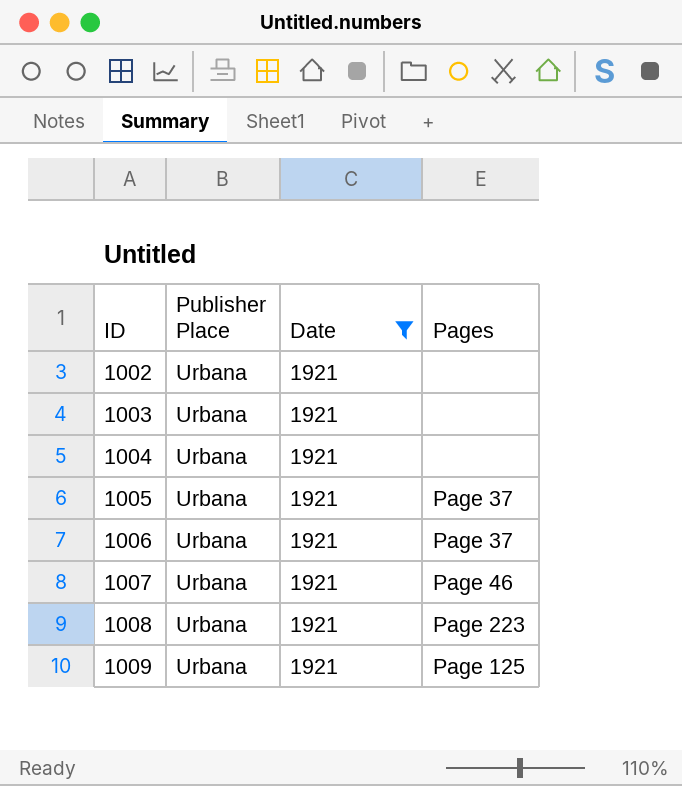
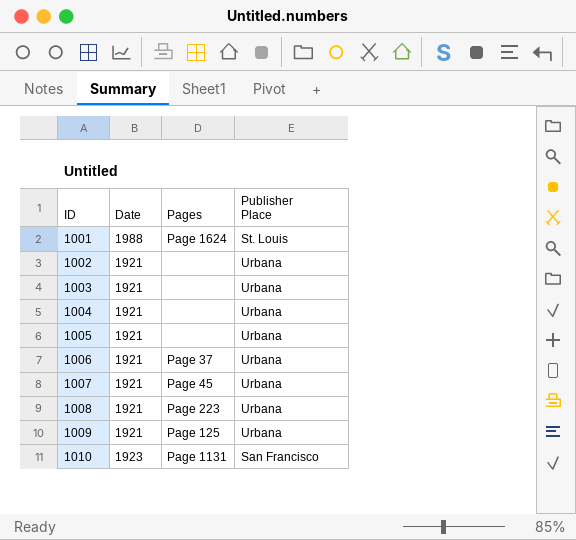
filter: Date = 1921 -> none
column Publisher Place | position: 2 -> 4
1005 | Pages: Page 37 -> none
1007 | Pages: Page 46 -> Page 45

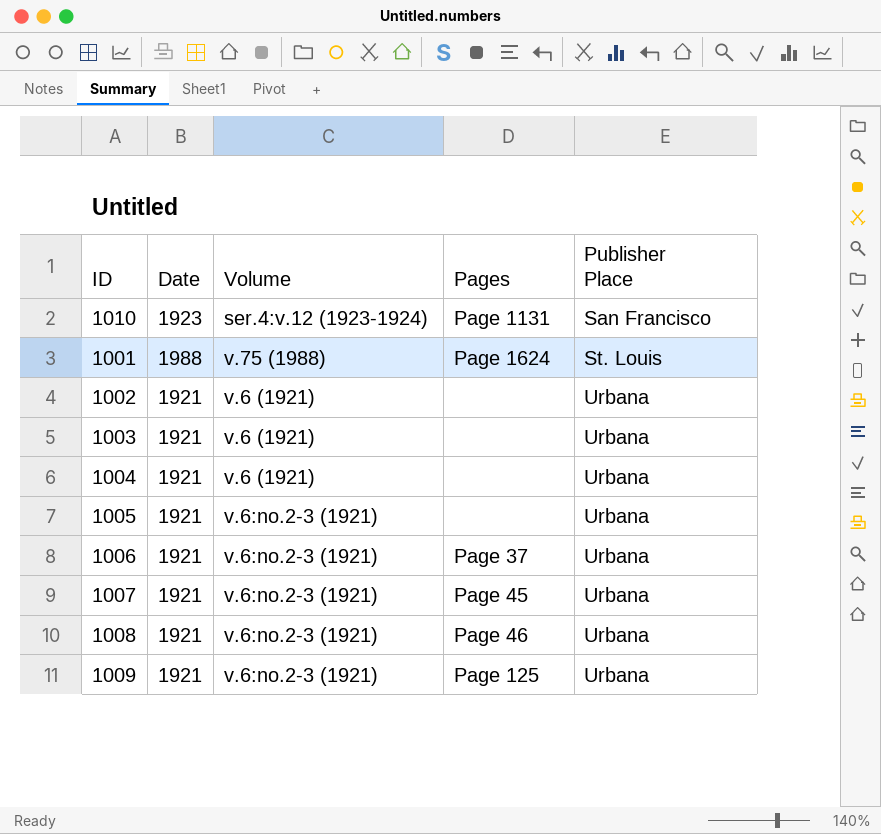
row order: ID ascending -> Publisher Place ascending
column Volume | position: none -> 3
1008 | Pages: Page 223 -> Page 46

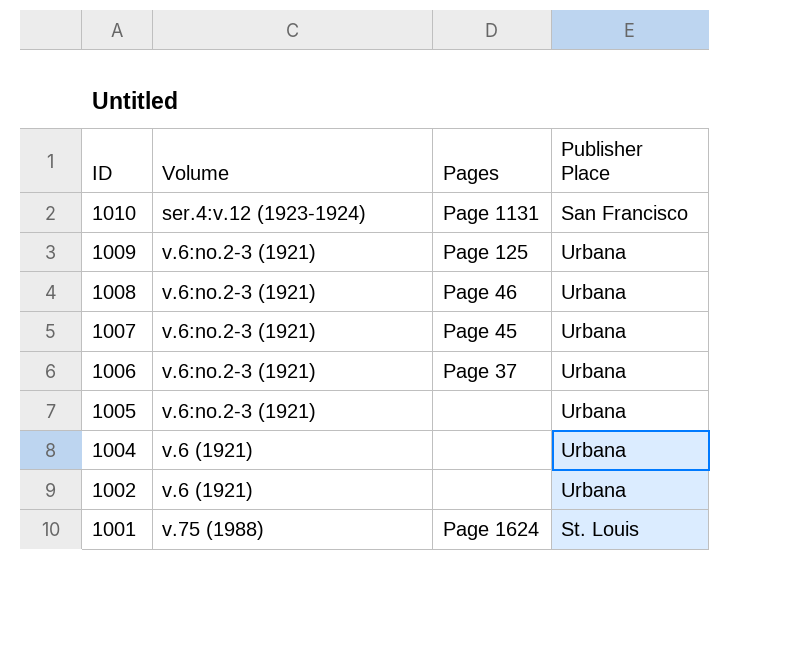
row order: Publisher Place ascending -> ID descending
column Date | position: 2 -> none
row 1003: 1921 | v.6 (1921) | none | Urbana -> none

